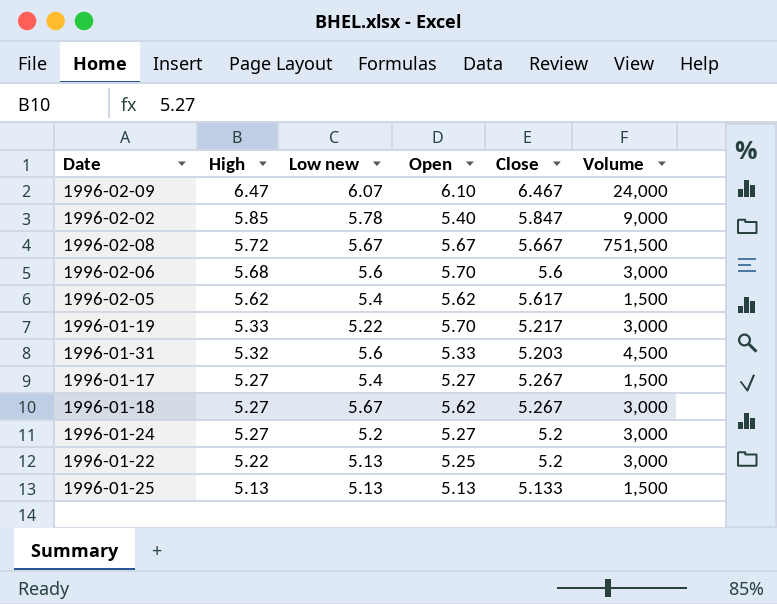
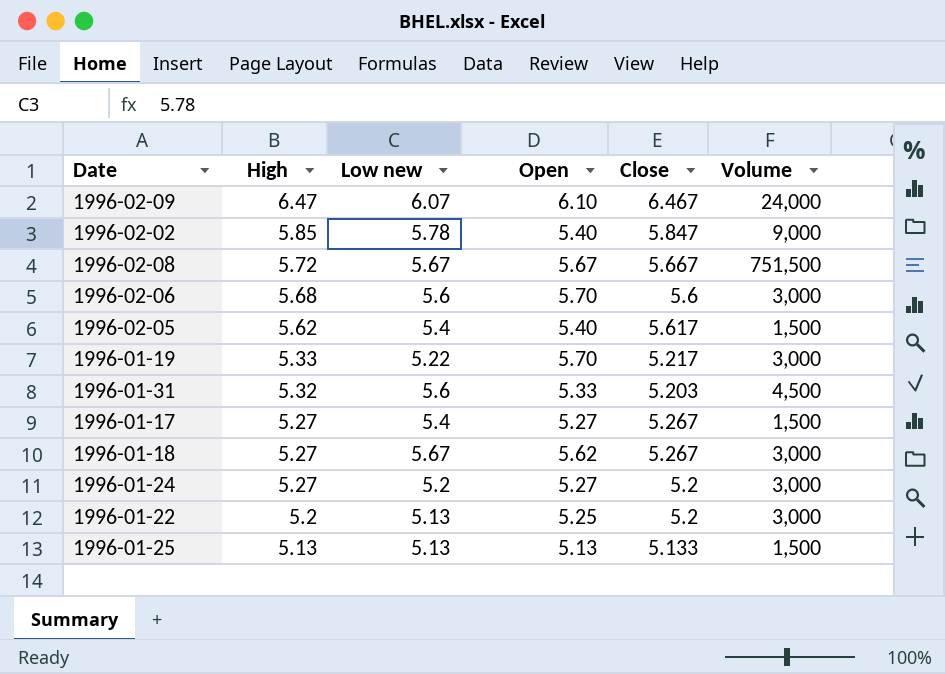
1996-02-05 | Open: 5.62 -> 5.40
1996-01-22 | High: 5.22 -> 5.2

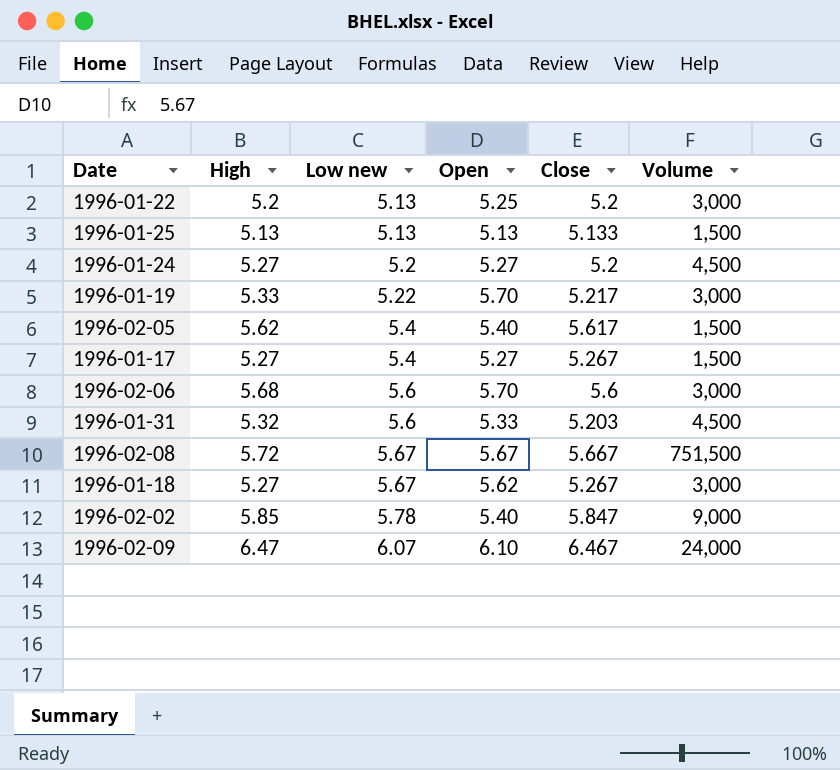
row order: High descending -> Low new ascending
1996-01-24 | Volume: 3,000 -> 4,500

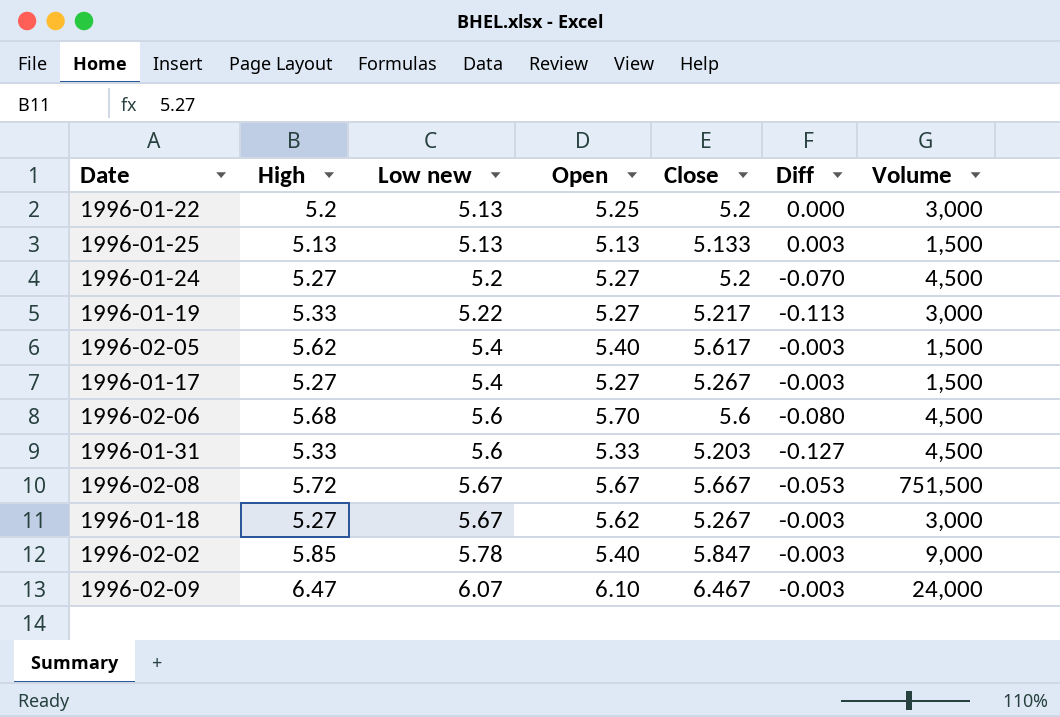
column Diff | formula: none -> [Close] - [High]
1996-01-19 | Open: 5.70 -> 5.27
1996-02-06 | Volume: 3,000 -> 4,500
1996-01-31 | High: 5.32 -> 5.33

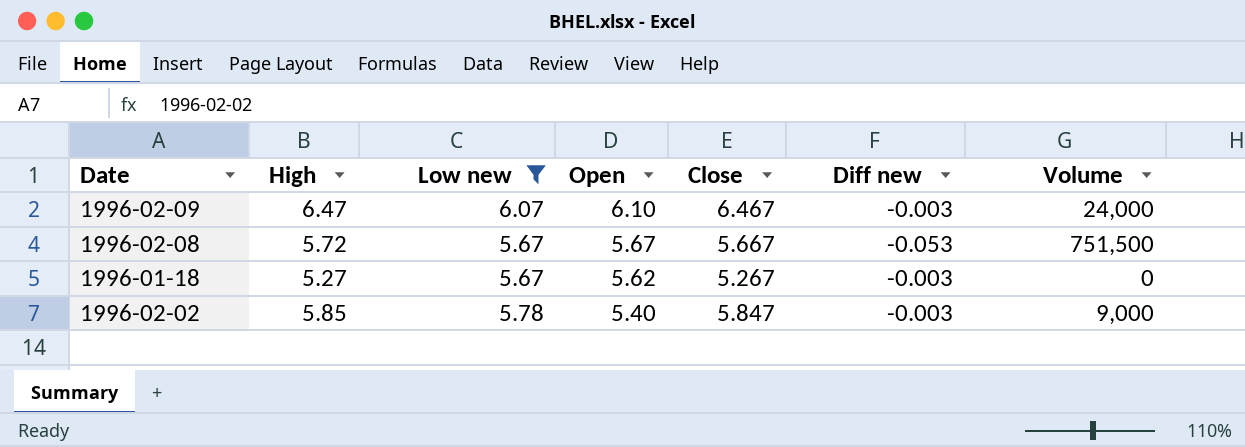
filter: none -> Low new >= 5.67
row order: Low new ascending -> Open descending
column name: Diff -> Diff new
1996-01-18 | Volume: 3,000 -> 0

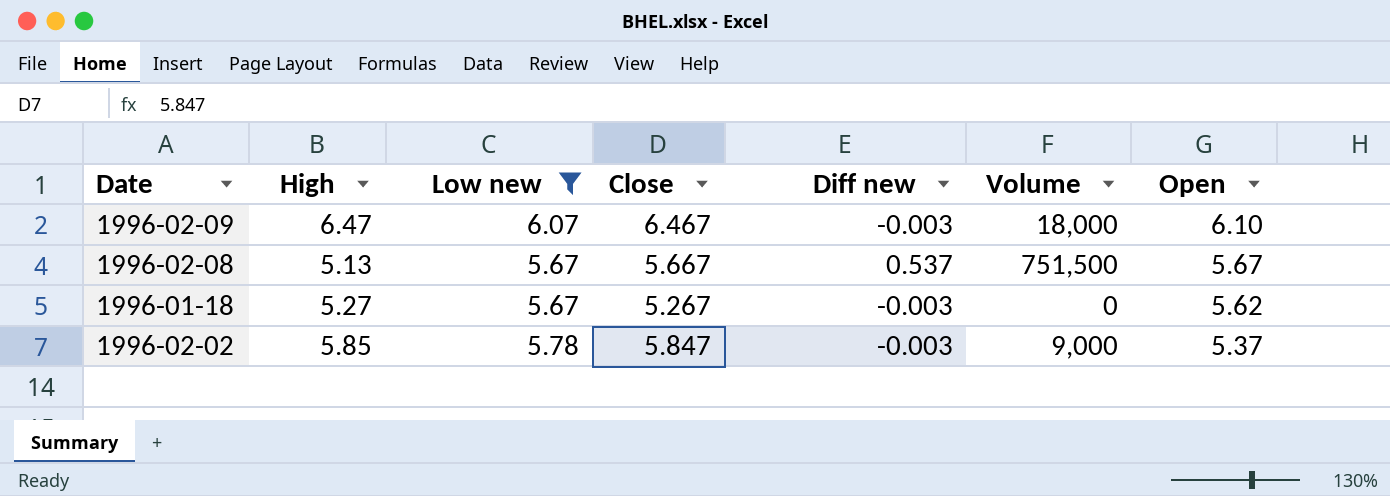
column Open | position: 4 -> 7
1996-02-09 | Volume: 24,000 -> 18,000
1996-02-08 | High: 5.72 -> 5.13
1996-02-08 | Diff new: -0.053 -> 0.537
1996-02-02 | Open: 5.40 -> 5.37

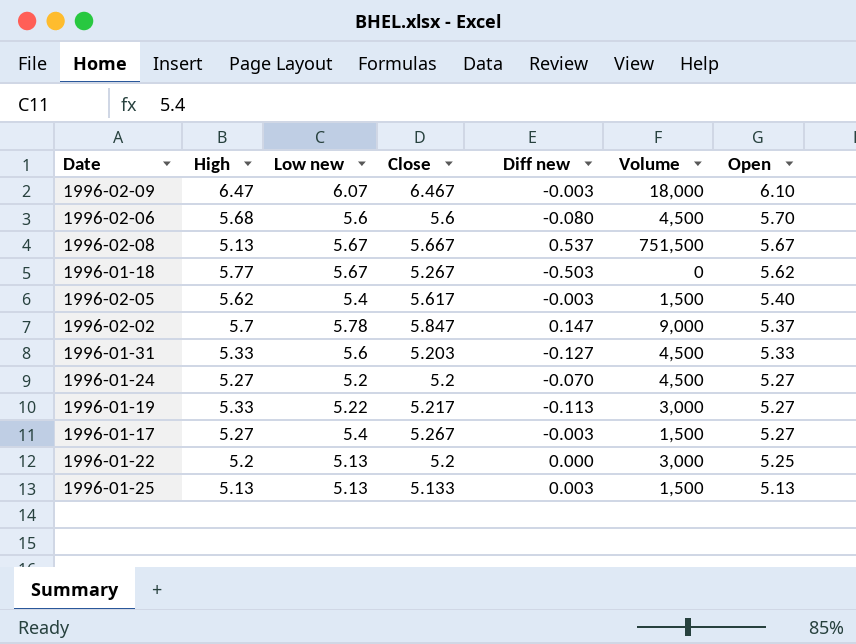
filter: Low new >= 5.67 -> none
1996-01-18 | High: 5.27 -> 5.77
1996-01-18 | Diff new: -0.003 -> -0.503
1996-02-02 | High: 5.85 -> 5.7
1996-02-02 | Diff new: -0.003 -> 0.147

